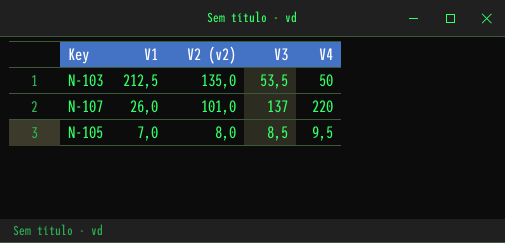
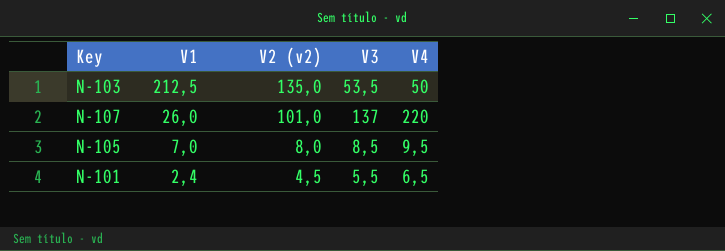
row N-101: none -> 2,4 | 4,5 | 5,5 | 6,5

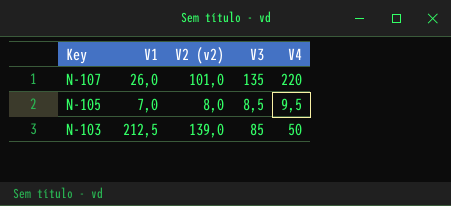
row order: V1 descending -> Key descending
row N-101: 2,4 | 4,5 | 5,5 | 6,5 -> none
N-107 | V3: 137 -> 135
N-103 | V2 (v2): 135,0 -> 139,0
N-103 | V3: 53,5 -> 85

